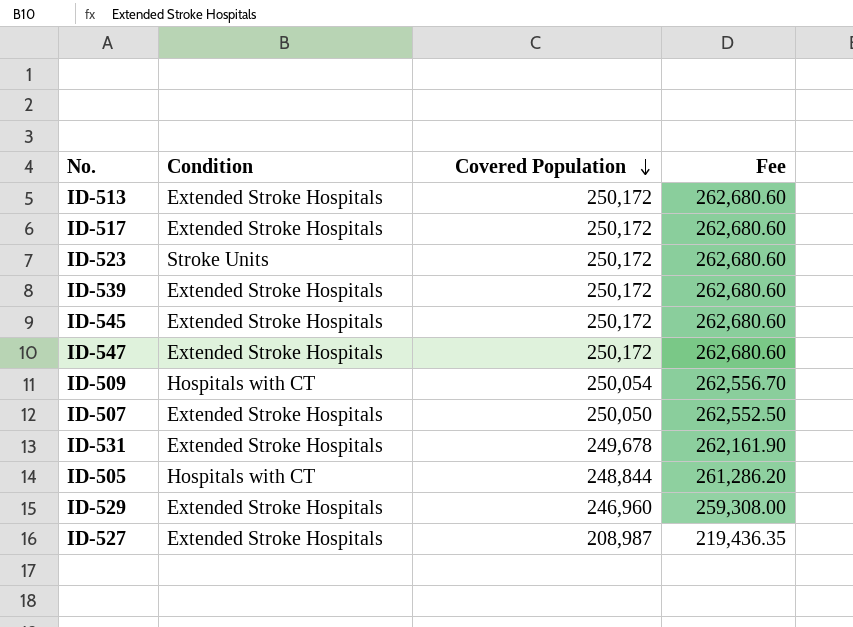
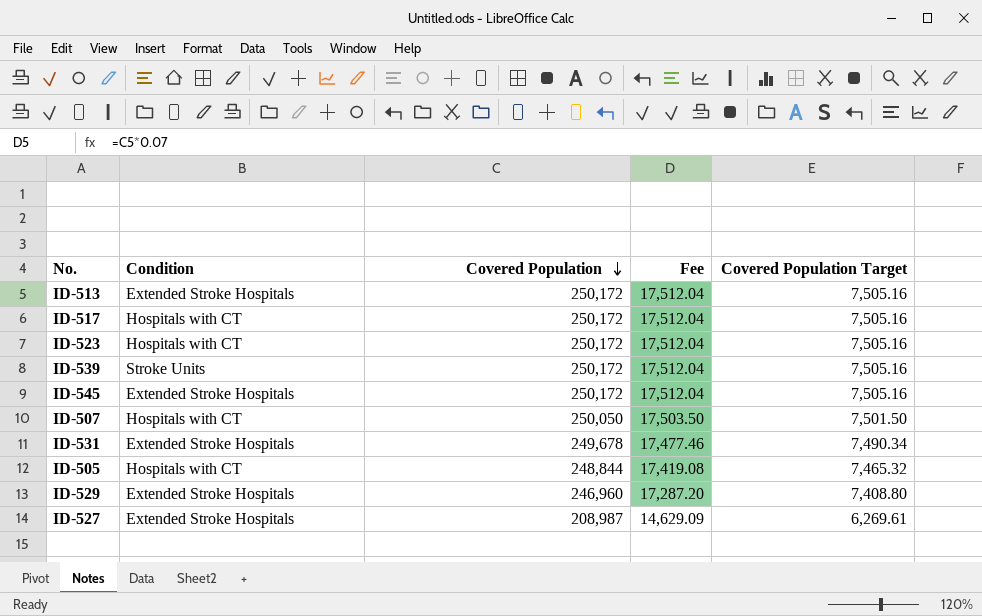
column Fee | formula: [Covered Population] * 1.05 -> [Covered Population] * 0.07
column Covered Population Target | formula: none -> [Covered Population] * 0.03
row ID-547: Extended Stroke Hospitals | 250,172 | 262,680.60 -> none
row ID-509: Hospitals with CT | 250,054 | 262,556.70 -> none
ID-517 | Condition: Extended Stroke Hospitals -> Hospitals with CT
ID-523 | Condition: Stroke Units -> Hospitals with CT
ID-539 | Condition: Extended Stroke Hospitals -> Stroke Units
ID-507 | Condition: Extended Stroke Hospitals -> Hospitals with CT

